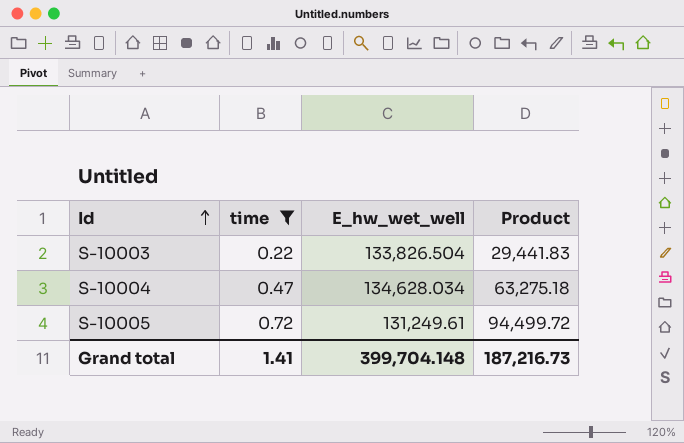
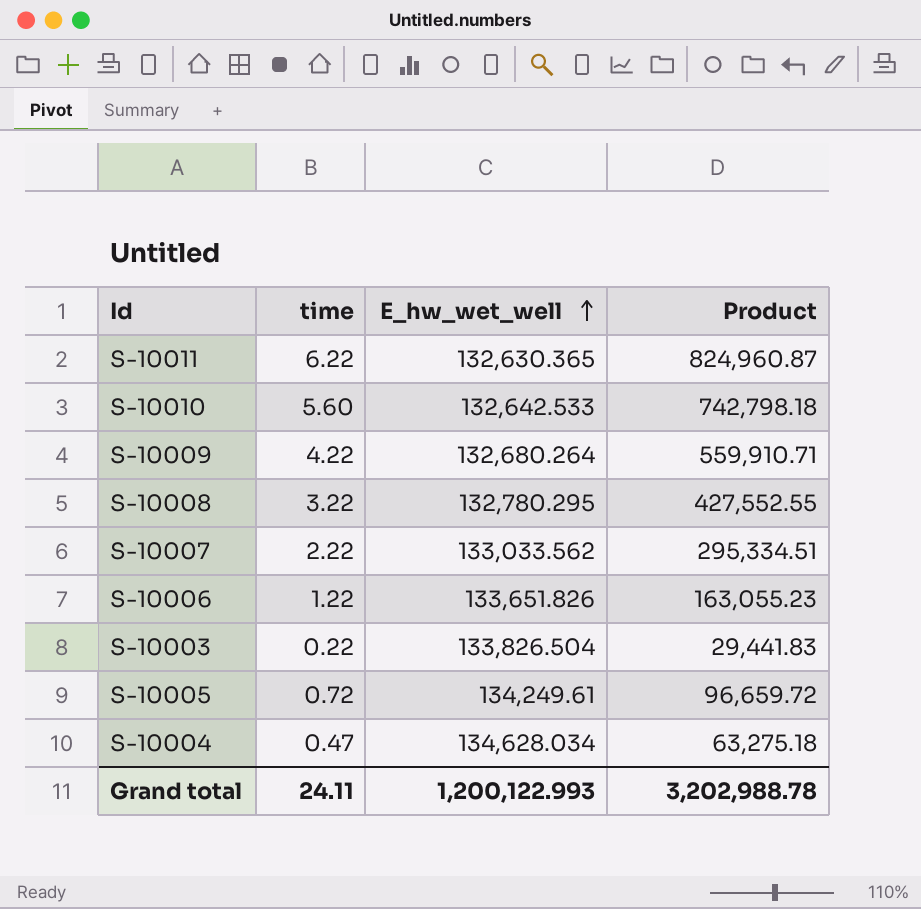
filter: time <= 0.72 -> none
row order: Id ascending -> E_hw_wet_well ascending
S-10005 | E_hw_wet_well: 131,249.61 -> 134,249.61
S-10005 | Product: 94,499.72 -> 96,659.72
Grand total | time: 1.41 -> 24.11
Grand total | E_hw_wet_well: 399,704.148 -> 1,200,122.993
Grand total | Product: 187,216.73 -> 3,202,988.78

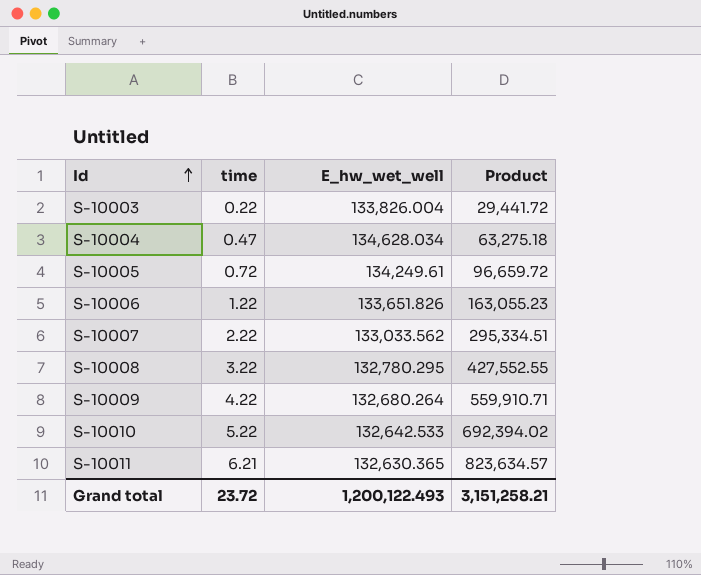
row order: E_hw_wet_well ascending -> Id ascending
S-10003 | E_hw_wet_well: 133,826.504 -> 133,826.004
S-10003 | Product: 29,441.83 -> 29,441.72
S-10010 | time: 5.60 -> 5.22
S-10010 | Product: 742,798.18 -> 692,394.02
S-10011 | time: 6.22 -> 6.21
S-10011 | Product: 824,960.87 -> 823,634.57
Grand total | time: 24.11 -> 23.72
Grand total | E_hw_wet_well: 1,200,122.993 -> 1,200,122.493
Grand total | Product: 3,202,988.78 -> 3,151,258.21

